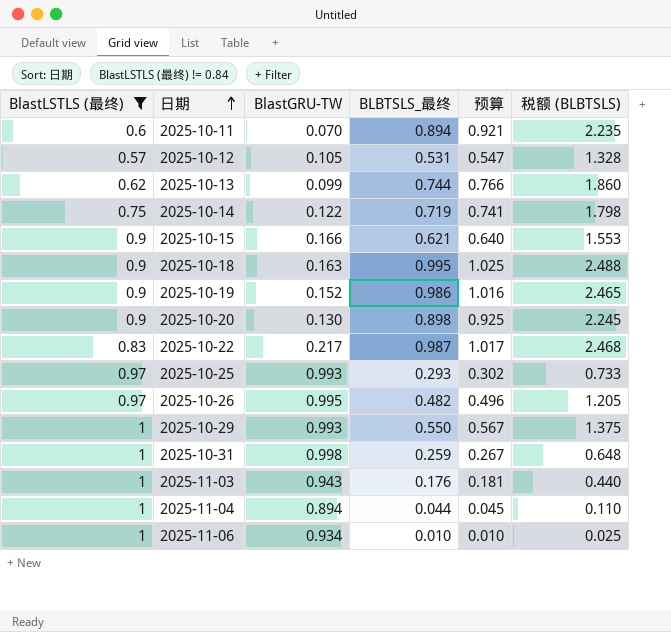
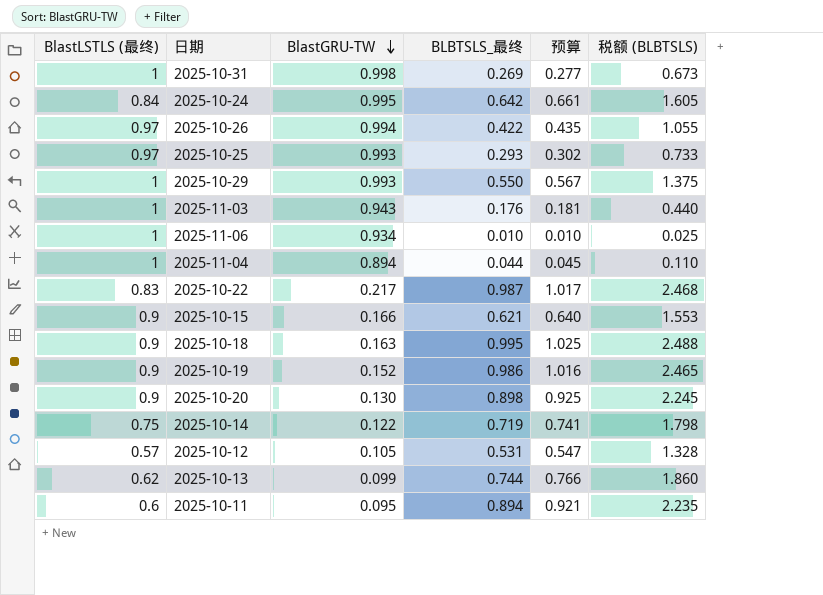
filter: BlastLSTLS (最终) != 0.84 -> none
row order: 日期 ascending -> BlastGRU-TW descending
2025-10-31 | BLBTSLS_最终: 0.259 -> 0.269
2025-10-31 | 预算: 0.267 -> 0.277
2025-10-31 | 税额 (BLBTSLS): 0.648 -> 0.673
2025-10-26 | BlastGRU-TW: 0.995 -> 0.994
2025-10-26 | BLBTSLS_最终: 0.482 -> 0.422
2025-10-26 | 预算: 0.496 -> 0.435
2025-10-26 | 税额 (BLBTSLS): 1.205 -> 1.055
2025-10-11 | BlastGRU-TW: 0.070 -> 0.095

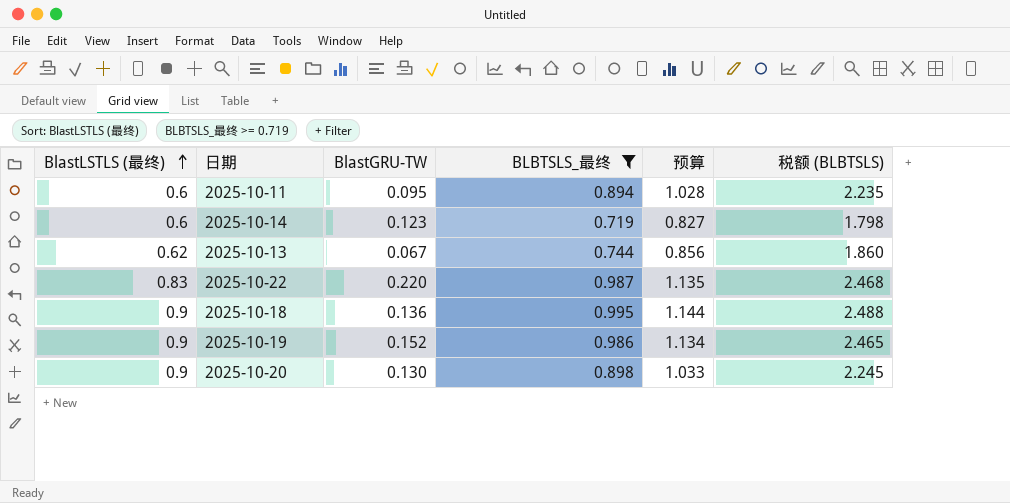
filter: none -> BLBTSLS_最终 >= 0.719
row order: BlastGRU-TW descending -> BlastLSTLS (最终) ascending
column 预算 | formula: [BLBTSLS_最终] * 1.03 -> [BLBTSLS_最终] * 1.15
2025-10-14 | BlastLSTLS (最终): 0.75 -> 0.6
2025-10-14 | BlastGRU-TW: 0.122 -> 0.123
2025-10-13 | BlastGRU-TW: 0.099 -> 0.067
2025-10-22 | BlastGRU-TW: 0.217 -> 0.220
2025-10-18 | BlastGRU-TW: 0.163 -> 0.136

